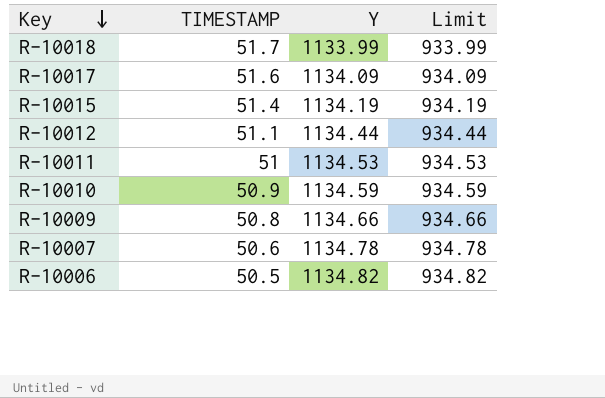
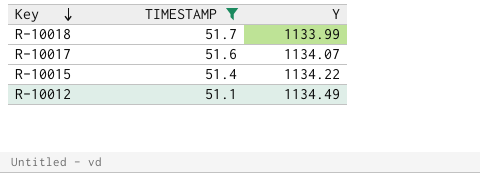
filter: none -> TIMESTAMP >= 51.1
column Limit | formula: [Y] - 200 -> none
R-10017 | Y: 1134.09 -> 1134.07
R-10015 | Y: 1134.19 -> 1134.22
R-10012 | Y: 1134.44 -> 1134.49

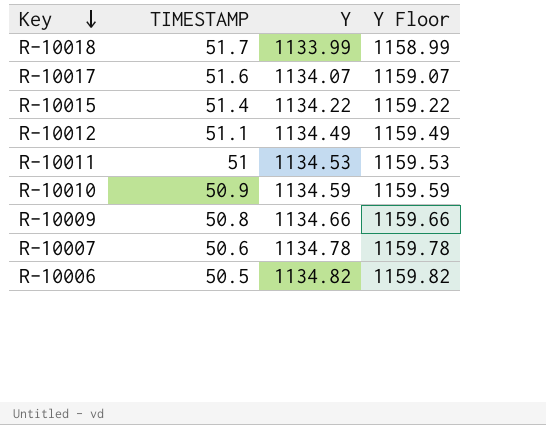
filter: TIMESTAMP >= 51.1 -> none
column Y Floor | formula: none -> [Y] + 25

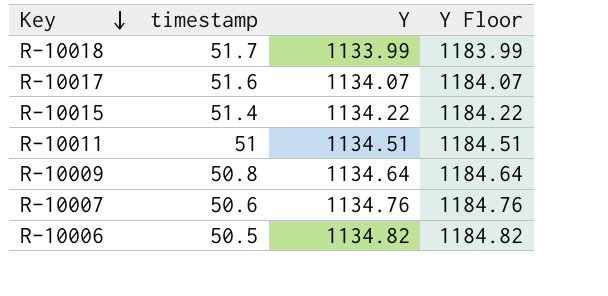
column name: TIMESTAMP -> timestamp
column Y Floor | formula: [Y] + 25 -> [Y] + 50
row R-10012: 51.1 | 1134.49 | 1159.49 -> none
row R-10010: 50.9 | 1134.59 | 1159.59 -> none
R-10011 | Y: 1134.53 -> 1134.51
R-10009 | Y: 1134.66 -> 1134.64
R-10007 | Y: 1134.78 -> 1134.76

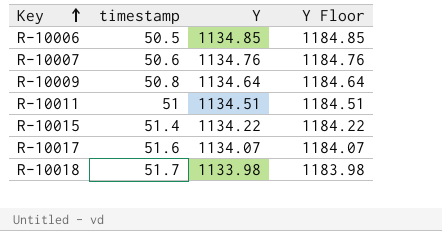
row order: Key descending -> Key ascending
R-10006 | Y: 1134.82 -> 1134.85
R-10006 | Y Floor: 1184.82 -> 1184.85
R-10018 | Y: 1133.99 -> 1133.98
R-10018 | Y Floor: 1183.99 -> 1183.98

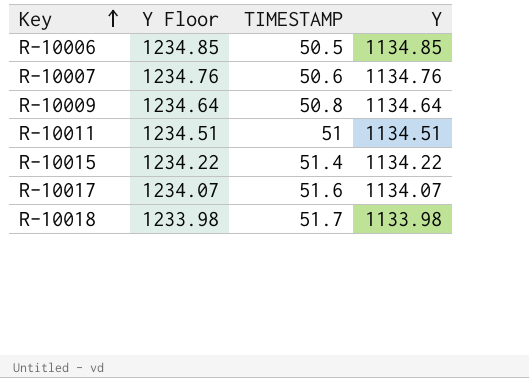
column Y Floor | formula: [Y] + 50 -> [Y] + 100
column Y Floor | position: 4 -> 2
column name: timestamp -> TIMESTAMP

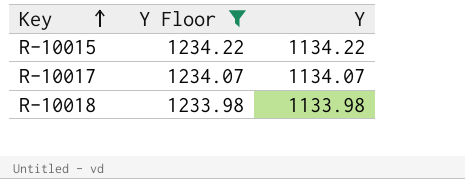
filter: none -> Y Floor <= 1234.22
column TIMESTAMP | position: 3 -> none

